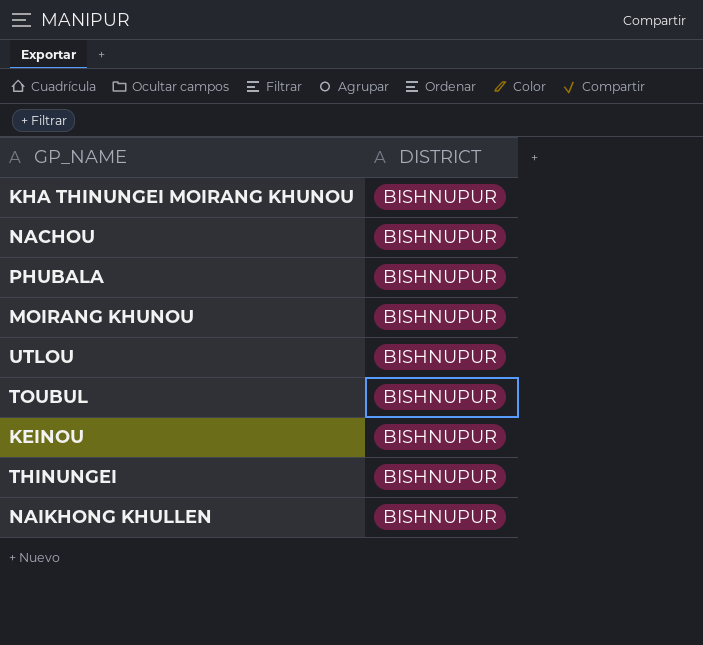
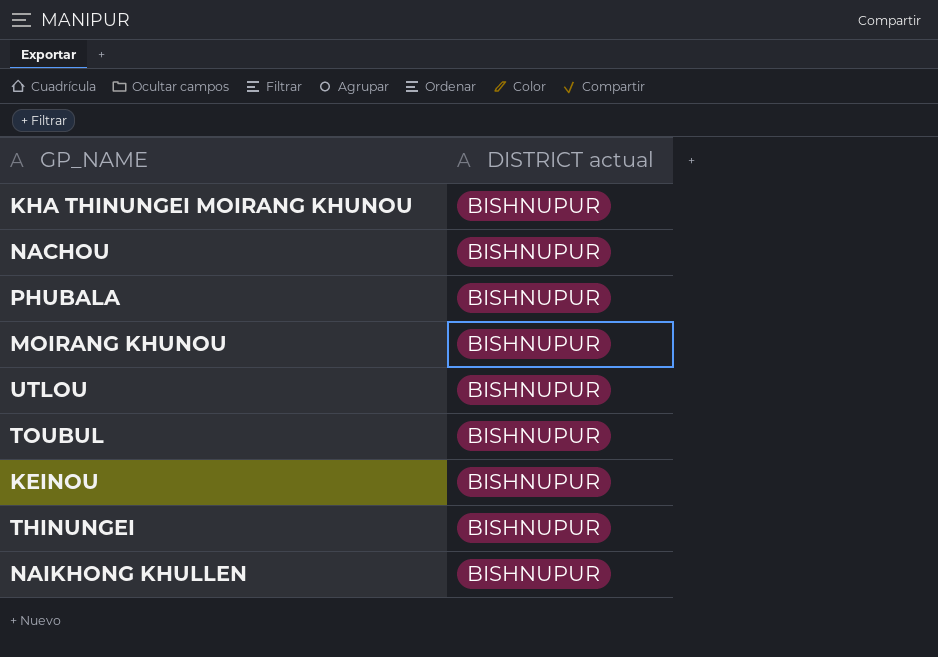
column name: DISTRICT -> DISTRICT actual

